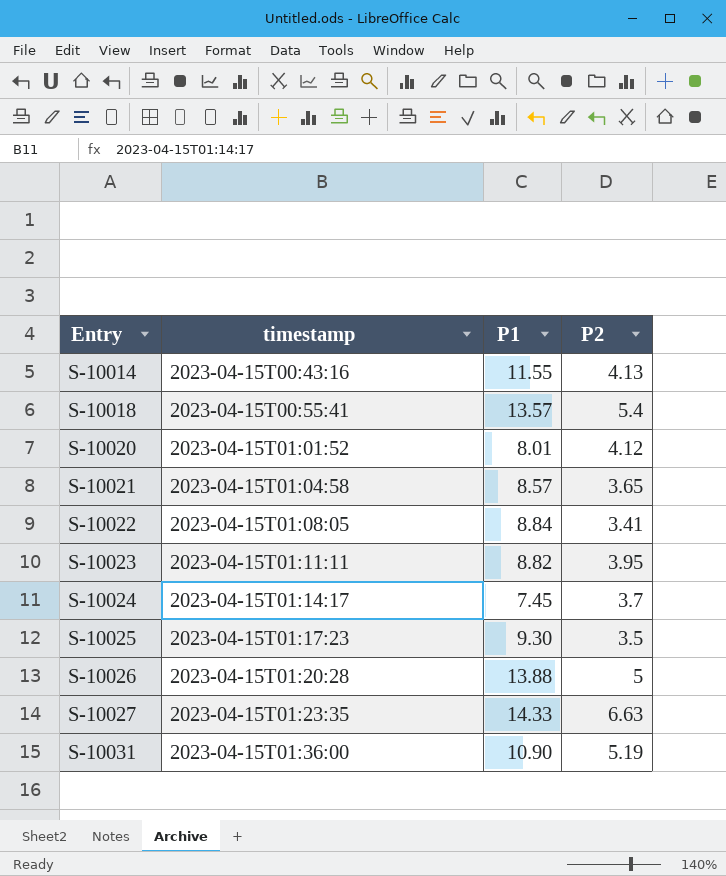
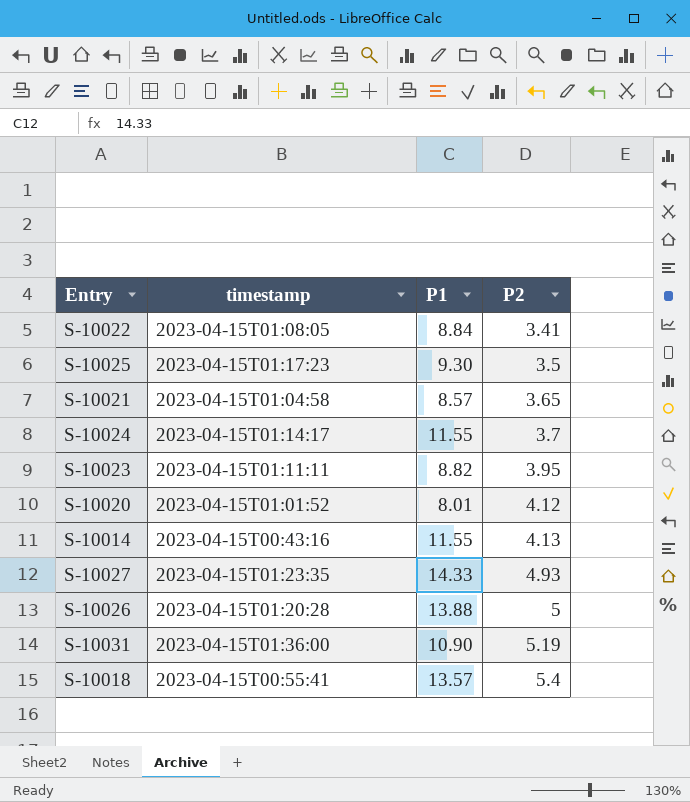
row order: Entry ascending -> P2 ascending
S-10024 | P1: 7.45 -> 11.55
S-10027 | P2: 6.63 -> 4.93

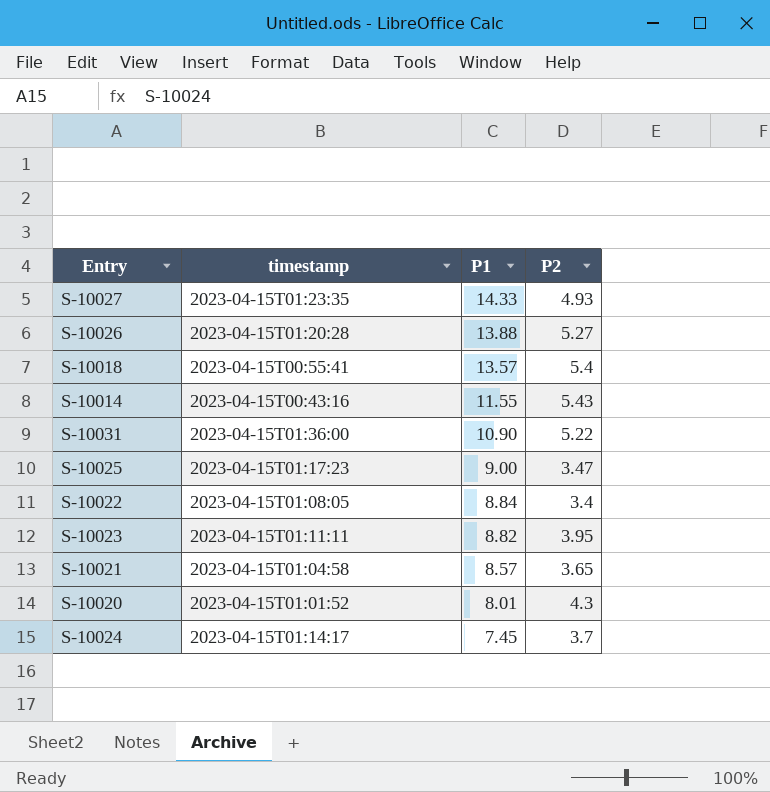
row order: P2 ascending -> P1 descending
S-10026 | P2: 5 -> 5.27
S-10014 | P2: 4.13 -> 5.43
S-10031 | P2: 5.19 -> 5.22
S-10025 | P1: 9.30 -> 9.00
S-10025 | P2: 3.5 -> 3.47
S-10022 | P2: 3.41 -> 3.4
S-10020 | P2: 4.12 -> 4.3
S-10024 | P1: 11.55 -> 7.45

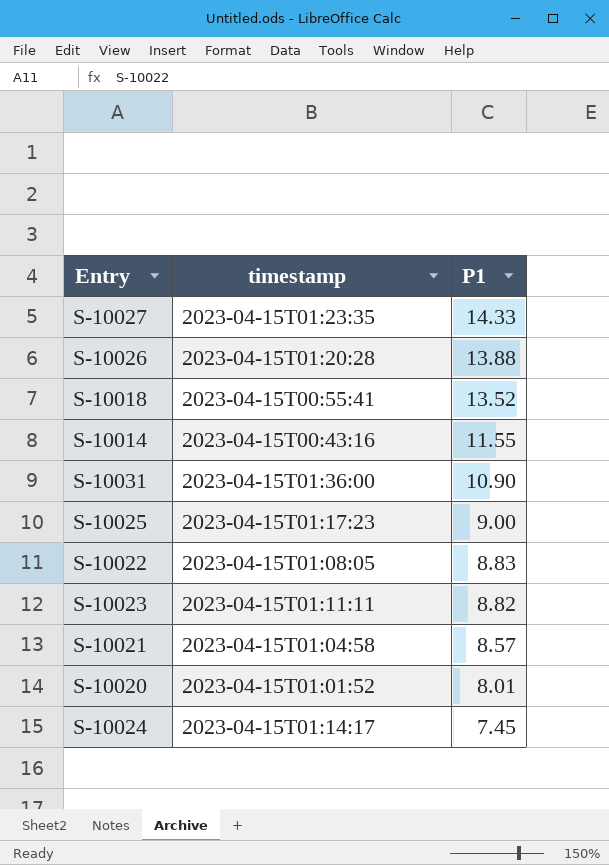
column P2 | position: 4 -> none
S-10018 | P1: 13.57 -> 13.52
S-10022 | P1: 8.84 -> 8.83

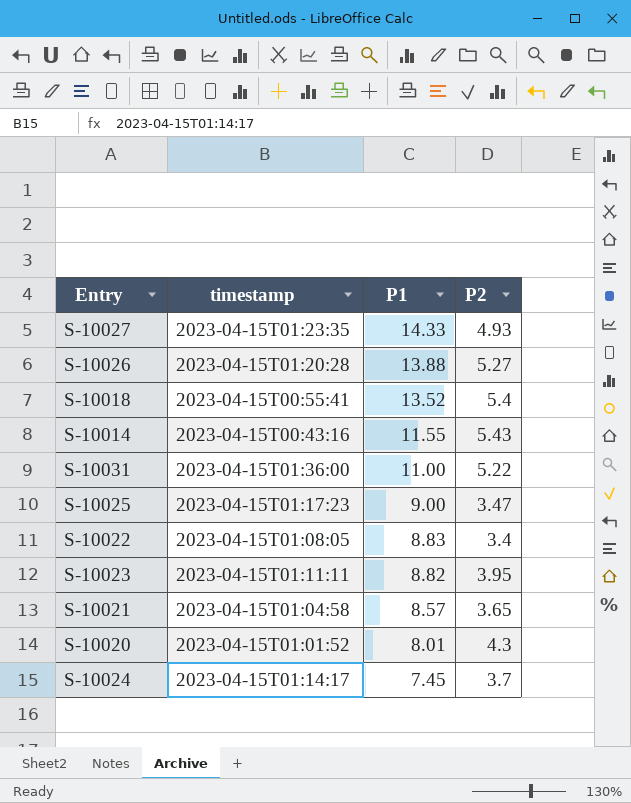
column P2 | position: none -> 4
S-10031 | P1: 10.90 -> 11.00

